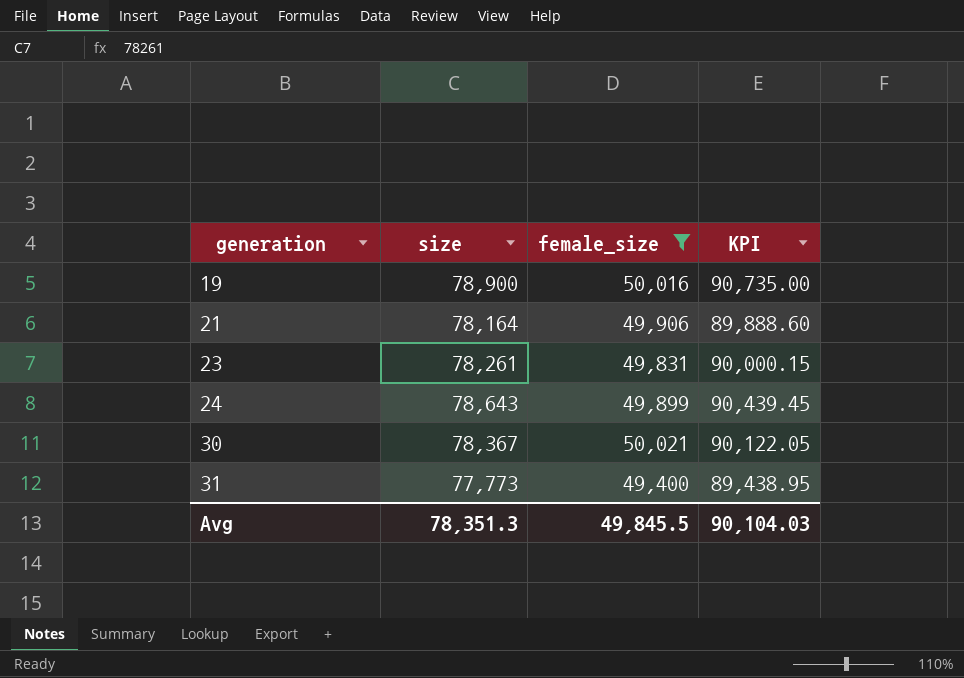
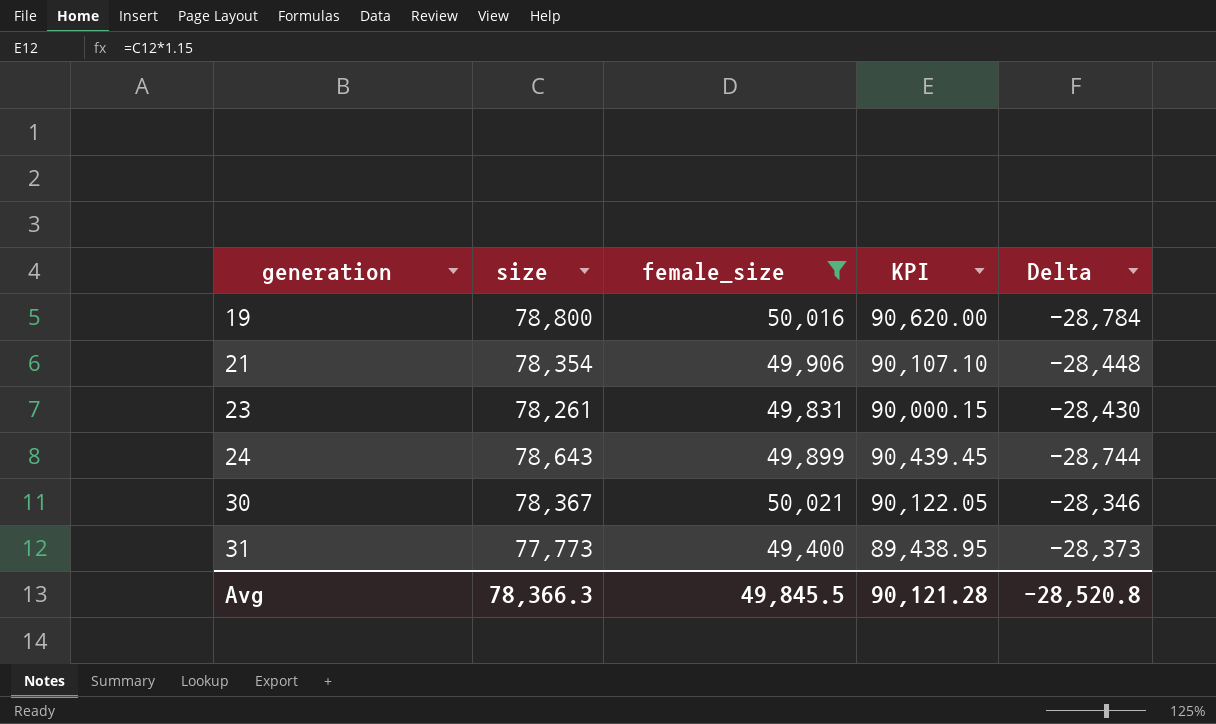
column Delta | formula: none -> [female_size] - [size]
19 | size: 78,900 -> 78,800
19 | KPI: 90,735.00 -> 90,620.00
21 | size: 78,164 -> 78,354
21 | KPI: 89,888.60 -> 90,107.10
Avg | size: 78,351.3 -> 78,366.3
Avg | KPI: 90,104.03 -> 90,121.28

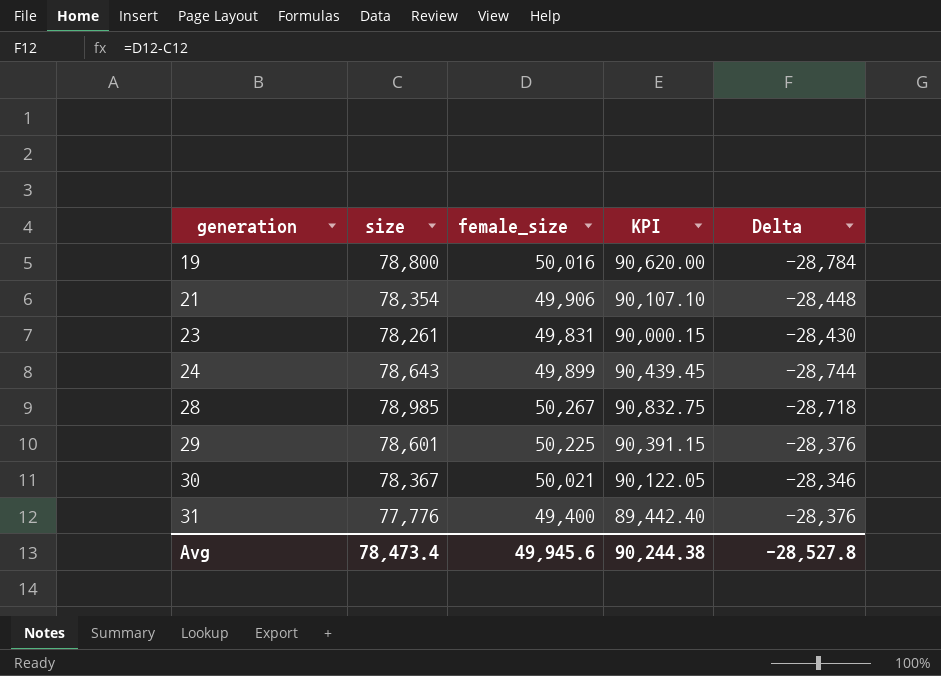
filter: female_size <= 50,021 -> none
31 | size: 77,773 -> 77,776
31 | KPI: 89,438.95 -> 89,442.40
31 | Delta: -28,373 -> -28,376
Avg | size: 78,366.3 -> 78,473.4
Avg | female_size: 49,845.5 -> 49,945.6
Avg | KPI: 90,121.28 -> 90,244.38
Avg | Delta: -28,520.8 -> -28,527.8

